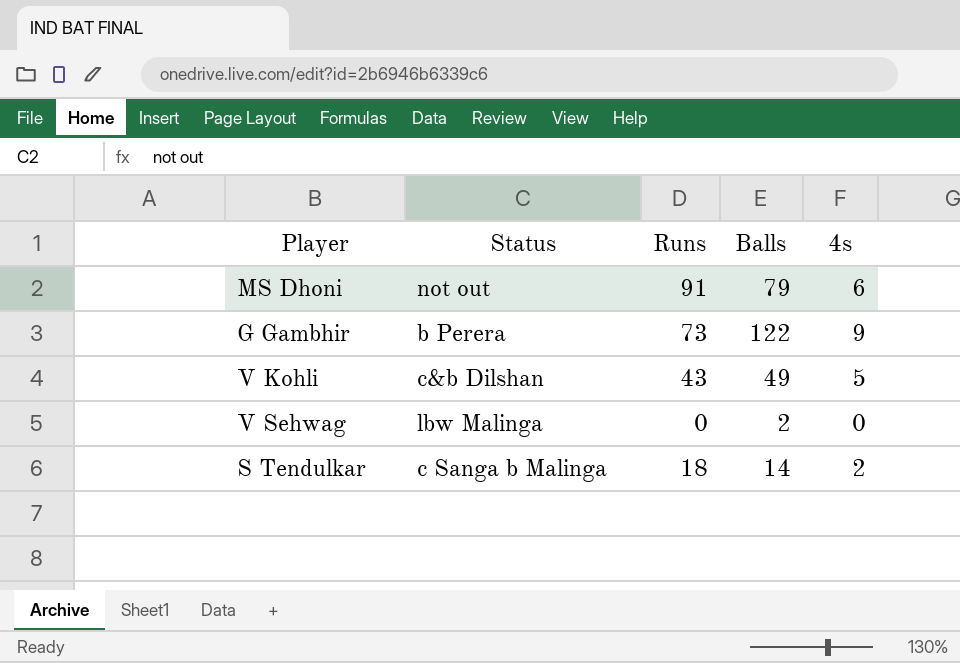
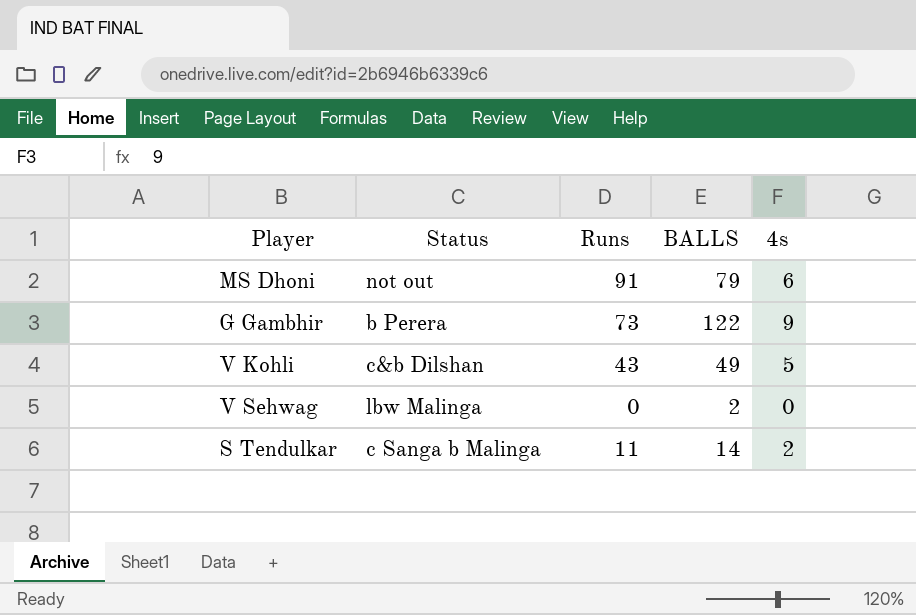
column name: Balls -> BALLS
S Tendulkar | Runs: 18 -> 11

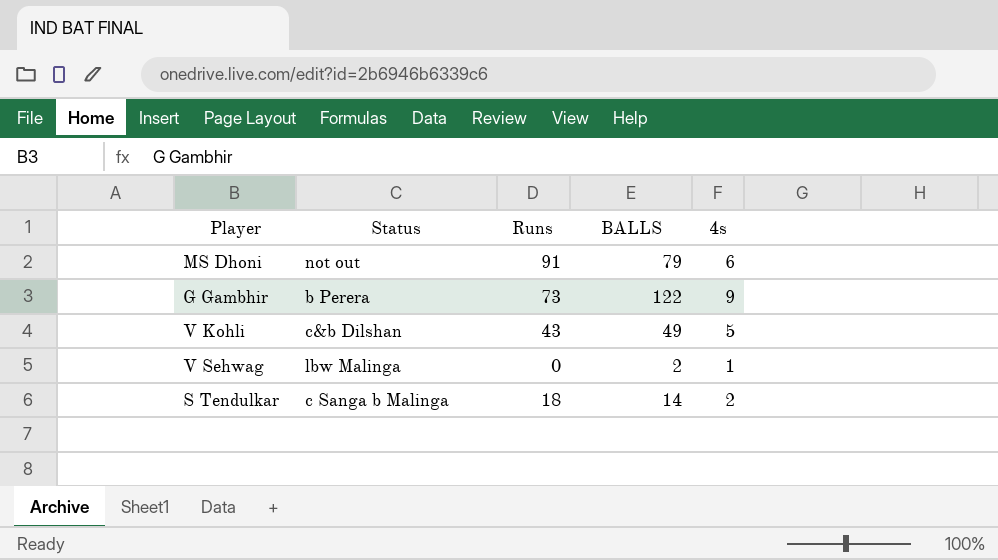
V Sehwag | 4s: 0 -> 1
S Tendulkar | Runs: 11 -> 18

